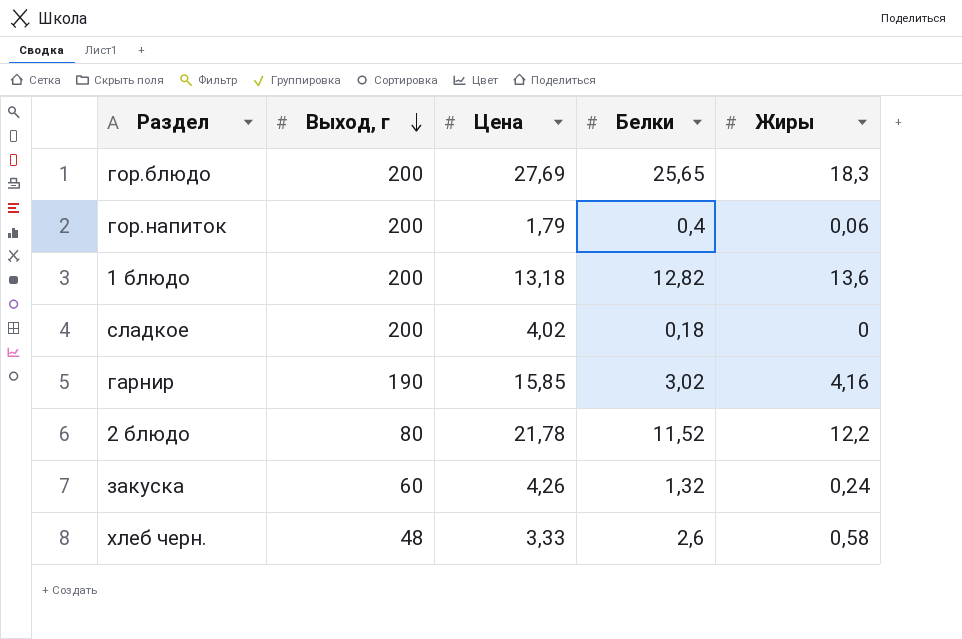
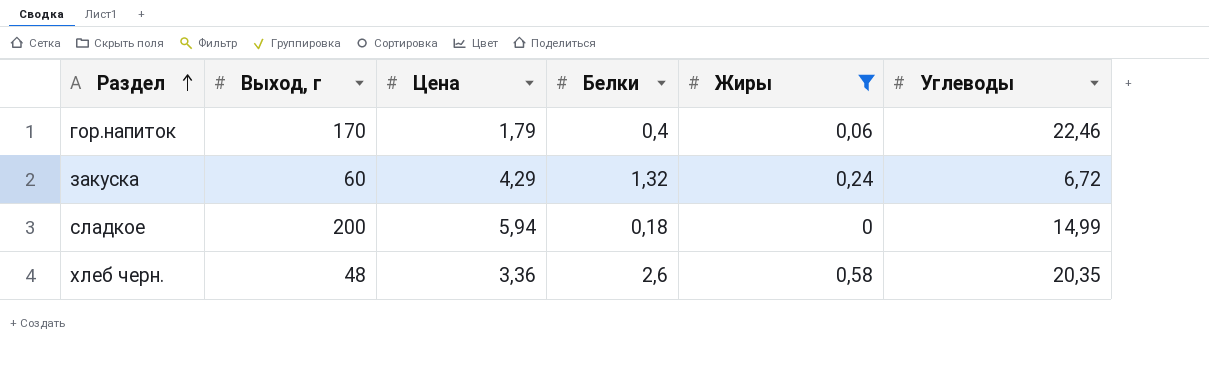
filter: none -> Жиры <= 0,58
row order: Выход, г descending -> Раздел ascending
column Углеводы | position: none -> 6
гор.напиток | Выход, г: 200 -> 170
закуска | Цена: 4,26 -> 4,29
сладкое | Цена: 4,02 -> 5,94
хлеб черн. | Цена: 3,33 -> 3,36

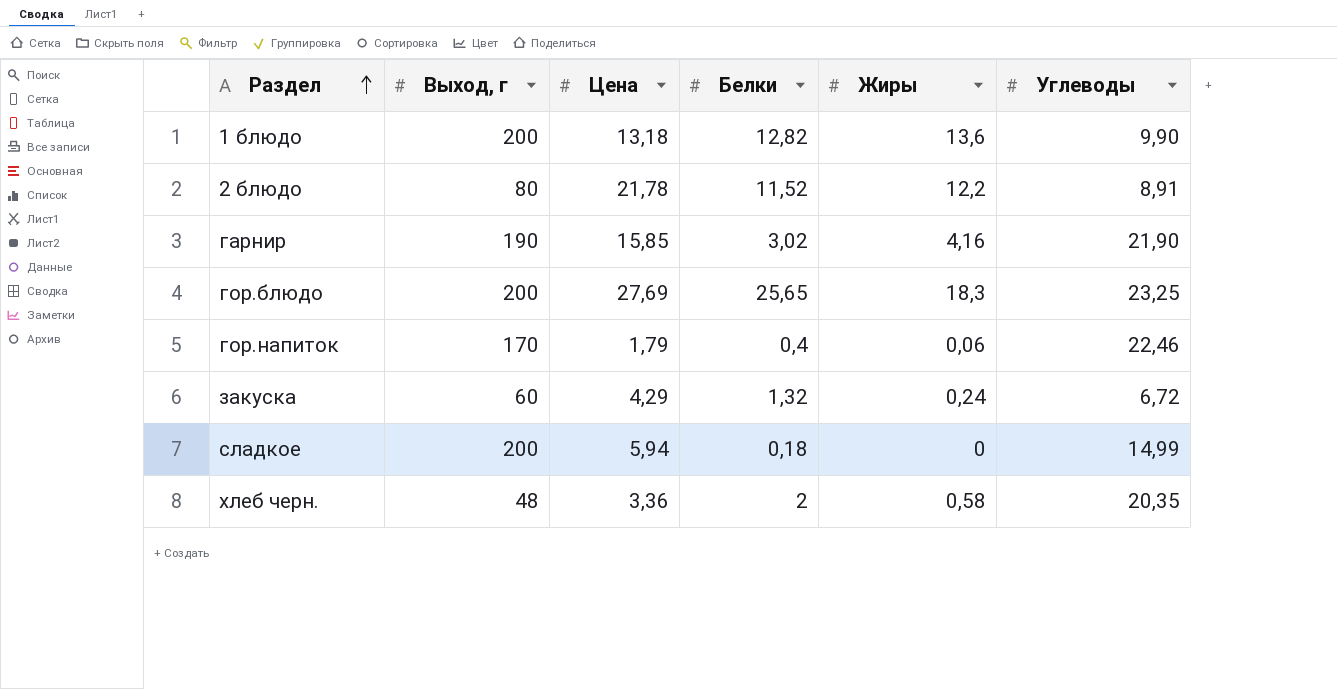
filter: Жиры <= 0,58 -> none
хлеб черн. | Белки: 2,6 -> 2

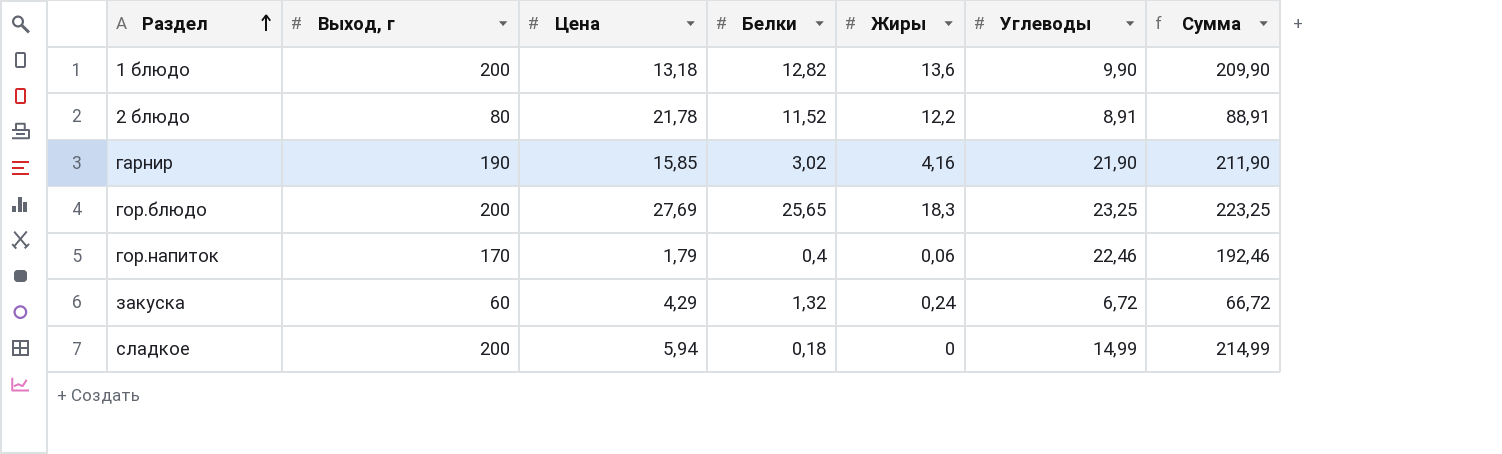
column Сумма | formula: none -> [Выход, г] + [Углеводы]
row хлеб черн.: 48 | 3,36 | 2 | 0,58 | 20,35 -> none

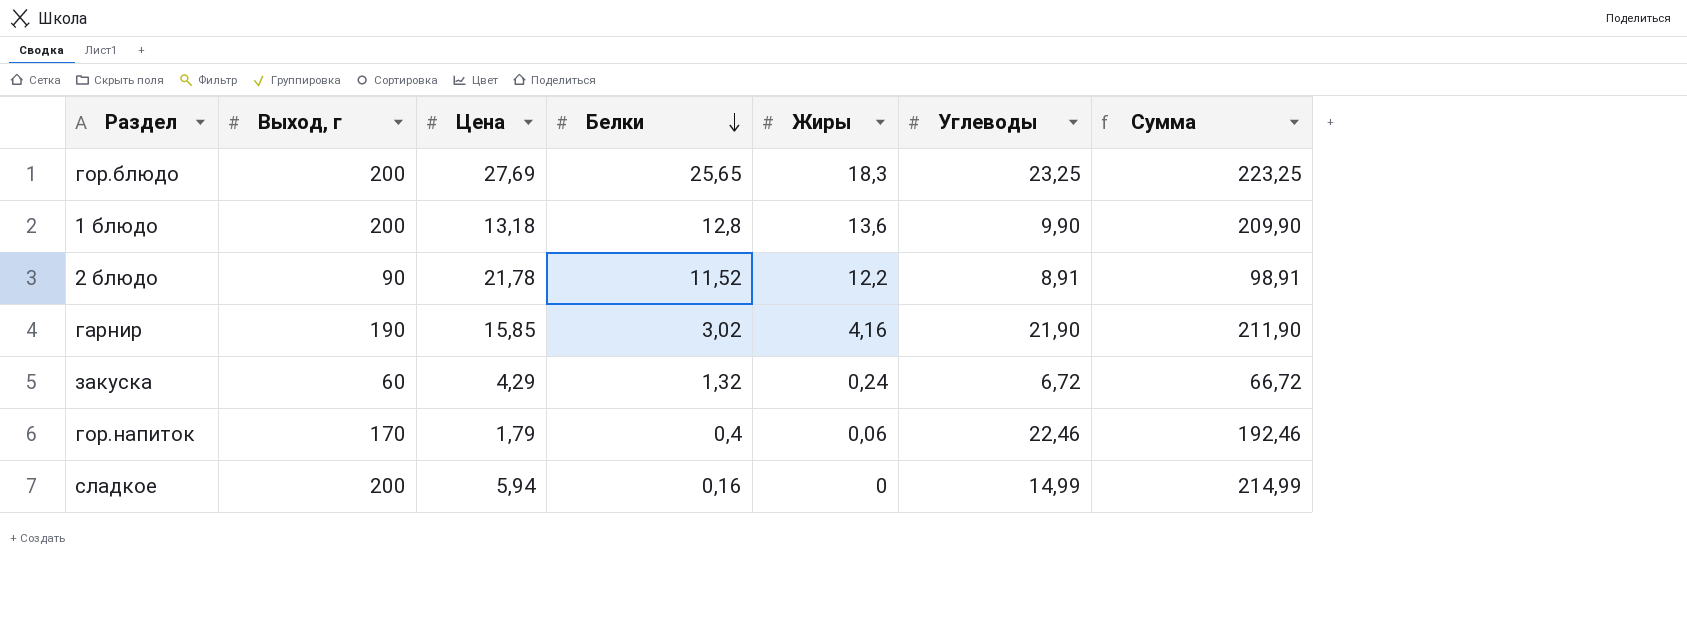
row order: Раздел ascending -> Белки descending
1 блюдо | Белки: 12,82 -> 12,8
2 блюдо | Выход, г: 80 -> 90
2 блюдо | Сумма: 88,91 -> 98,91
сладкое | Белки: 0,18 -> 0,16

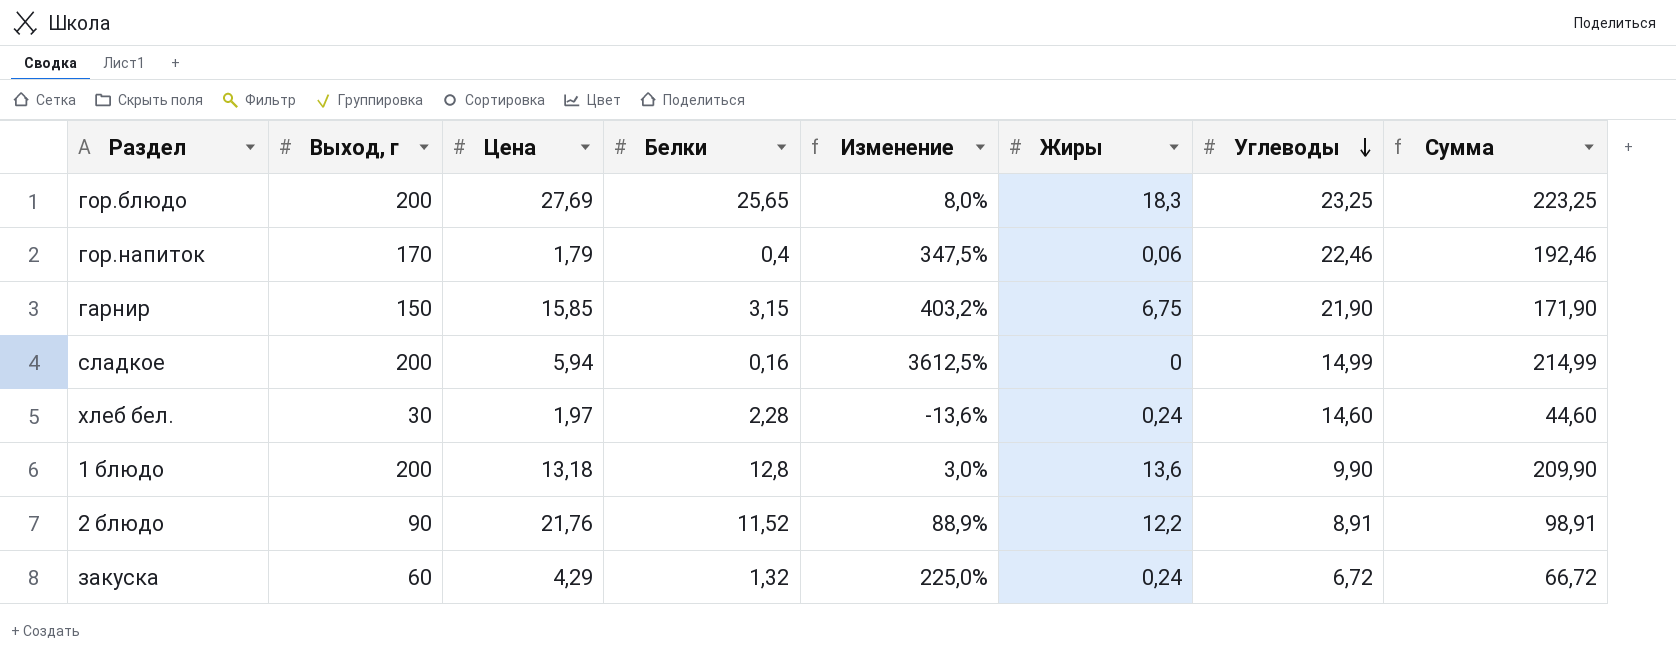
row order: Белки descending -> Углеводы descending
column Изменение | formula: none -> ([Цена] - [Белки]) / [Белки]
гарнир | Выход, г: 190 -> 150
гарнир | Белки: 3,02 -> 3,15
гарнир | Жиры: 4,16 -> 6,75
гарнир | Сумма: 211,90 -> 171,90
row хлеб бел.: none -> 30 | 1,97 | 2,28 | -13,6% | 0,24 | 14,60 | 44,60
2 блюдо | Цена: 21,78 -> 21,76

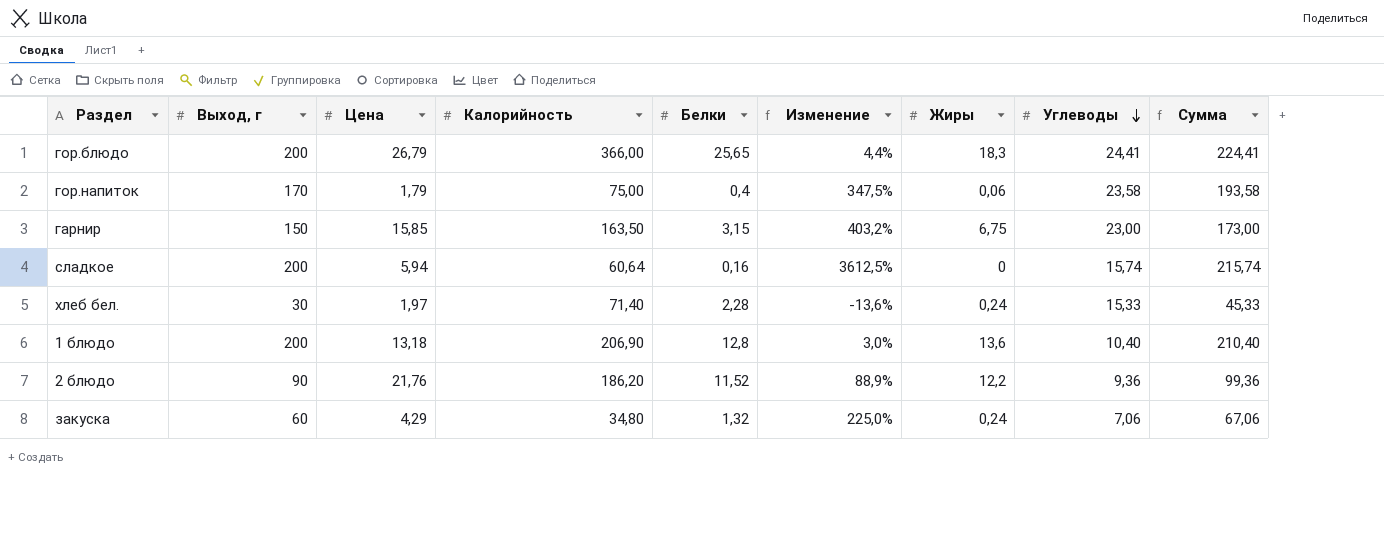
column Калорийность | position: none -> 4
гор.блюдо | Цена: 27,69 -> 26,79
гор.блюдо | Изменение: 8,0% -> 4,4%
гор.блюдо | Углеводы: 23,25 -> 24,41
гор.блюдо | Сумма: 223,25 -> 224,41
гор.напиток | Углеводы: 22,46 -> 23,58
гор.напиток | Сумма: 192,46 -> 193,58
гарнир | Углеводы: 21,90 -> 23,00
гарнир | Сумма: 171,90 -> 173,00
сладкое | Углеводы: 14,99 -> 15,74
сладкое | Сумма: 214,99 -> 215,74
хлеб бел. | Углеводы: 14,60 -> 15,33
хлеб бел. | Сумма: 44,60 -> 45,33
1 блюдо | Углеводы: 9,90 -> 10,40
1 блюдо | Сумма: 209,90 -> 210,40
2 блюдо | Углеводы: 8,91 -> 9,36
2 блюдо | Сумма: 98,91 -> 99,36
закуска | Углеводы: 6,72 -> 7,06
закуска | Сумма: 66,72 -> 67,06

